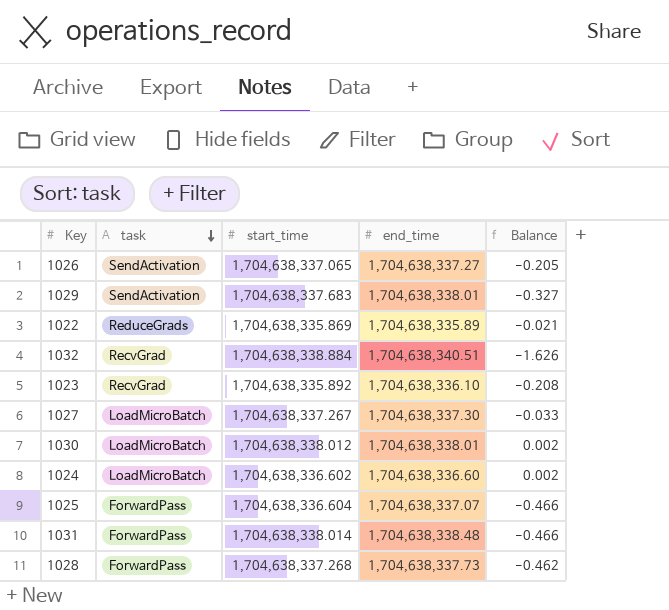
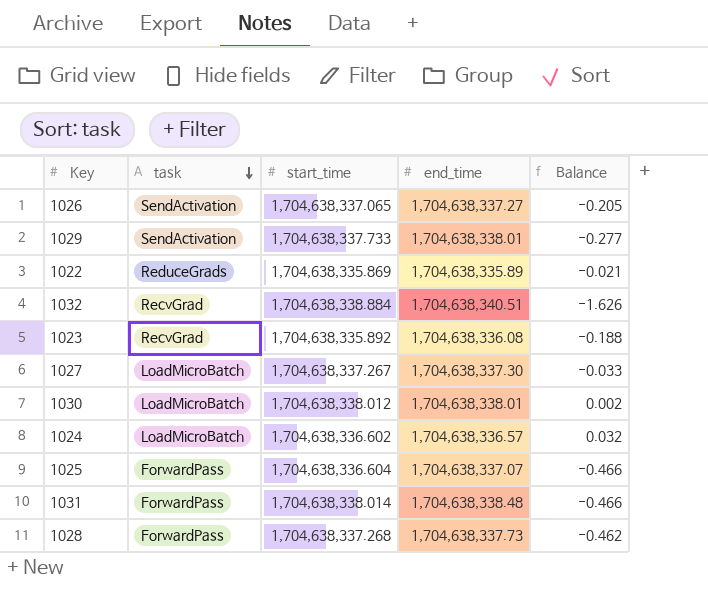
1029 | start_time: 1,704,638,337.683 -> 1,704,638,337.733
1029 | Balance: -0.327 -> -0.277
1023 | end_time: 1,704,638,336.10 -> 1,704,638,336.08
1023 | Balance: -0.208 -> -0.188
1024 | end_time: 1,704,638,336.60 -> 1,704,638,336.57
1024 | Balance: 0.002 -> 0.032

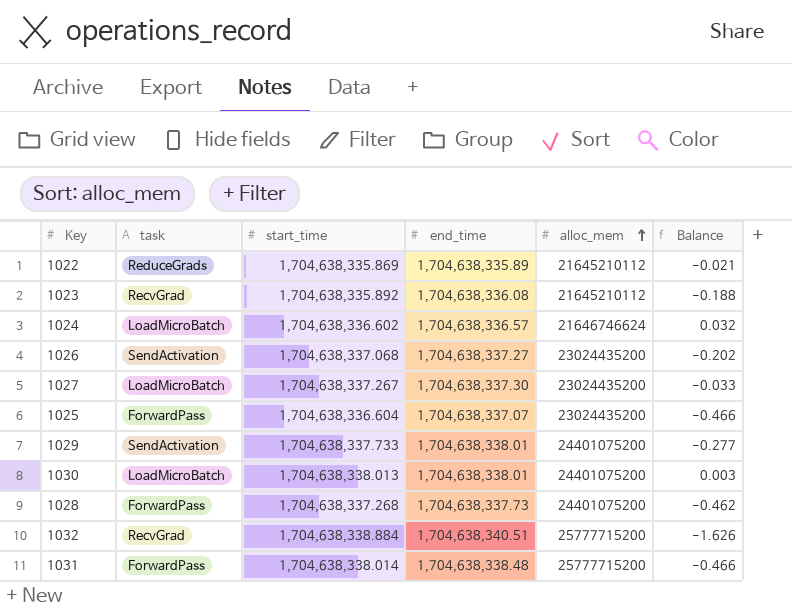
row order: task descending -> alloc_mem ascending
column alloc_mem | position: none -> 5
1026 | start_time: 1,704,638,337.065 -> 1,704,638,337.068
1026 | Balance: -0.205 -> -0.202
1030 | start_time: 1,704,638,338.012 -> 1,704,638,338.013
1030 | Balance: 0.002 -> 0.003

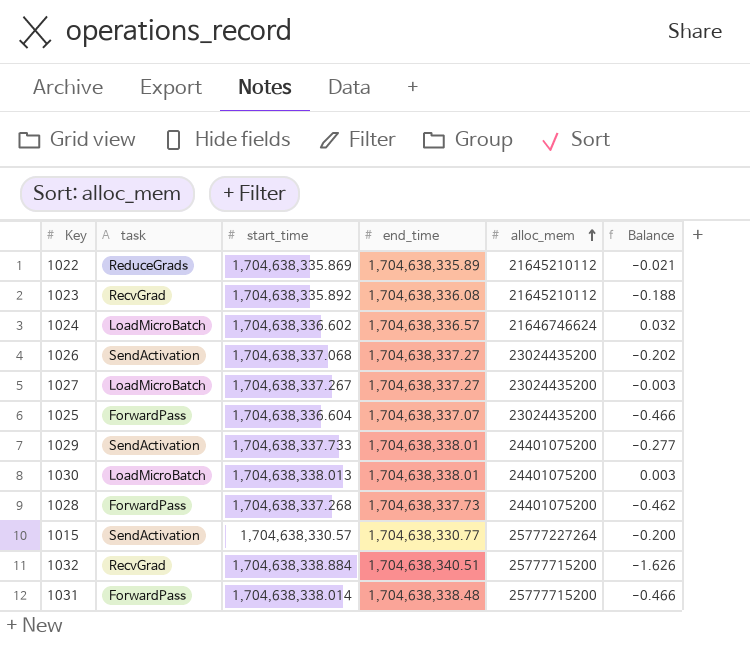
1027 | end_time: 1,704,638,337.30 -> 1,704,638,337.27
1027 | Balance: -0.033 -> -0.003
row 1015: none -> SendActivation | 1,704,638,330.57 | 1,704,638,330.77 | 25777227264 | -0.200

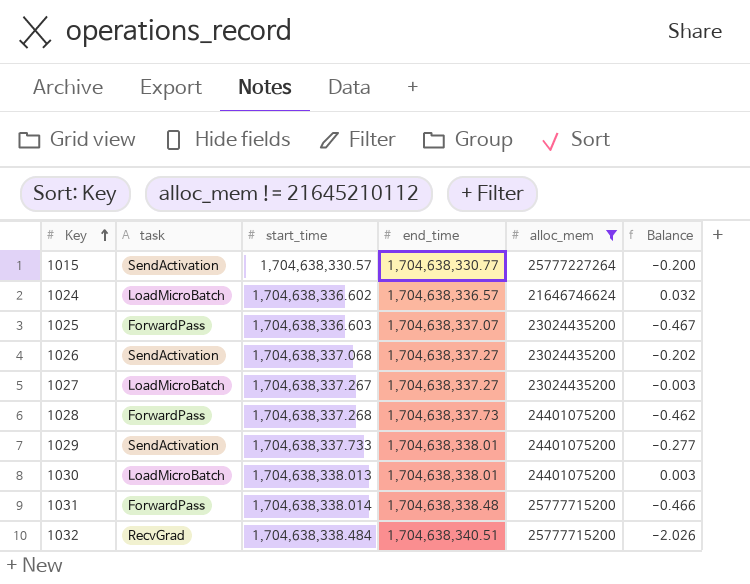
filter: none -> alloc_mem != 21645210112
row order: alloc_mem ascending -> Key ascending
1025 | start_time: 1,704,638,336.604 -> 1,704,638,336.603
1025 | Balance: -0.466 -> -0.467
1032 | start_time: 1,704,638,338.884 -> 1,704,638,338.484
1032 | Balance: -1.626 -> -2.026

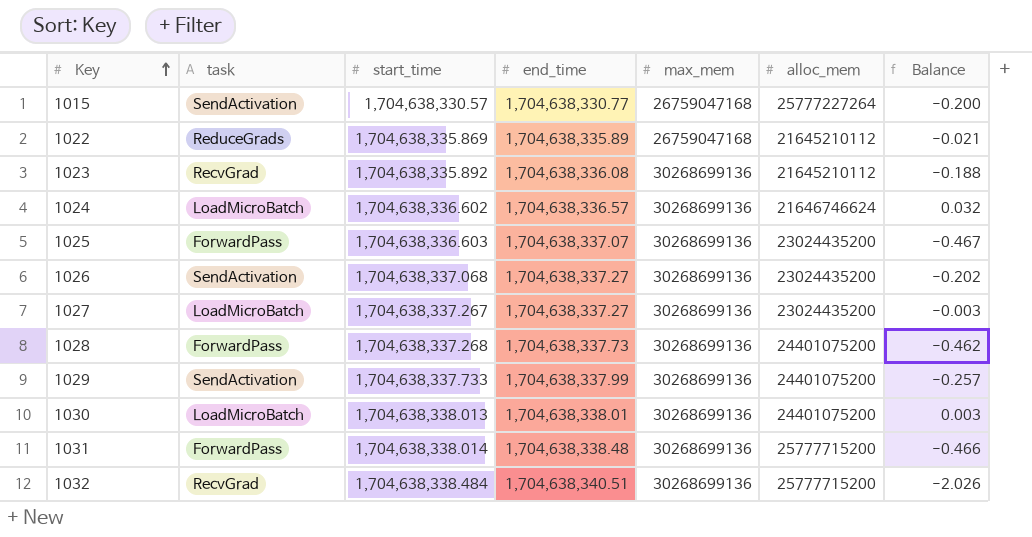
filter: alloc_mem != 21645210112 -> none
column max_mem | position: none -> 5
1029 | end_time: 1,704,638,338.01 -> 1,704,638,337.99
1029 | Balance: -0.277 -> -0.257

